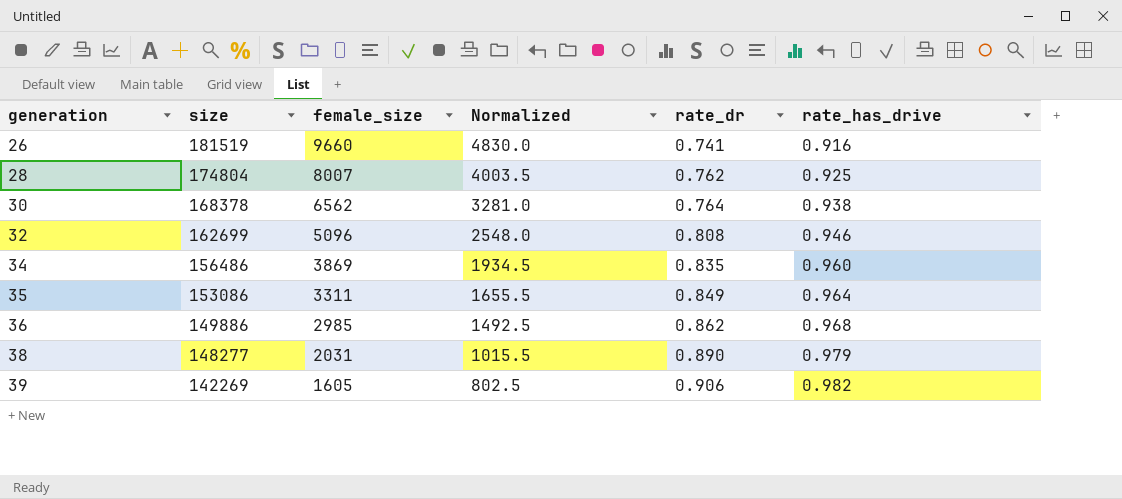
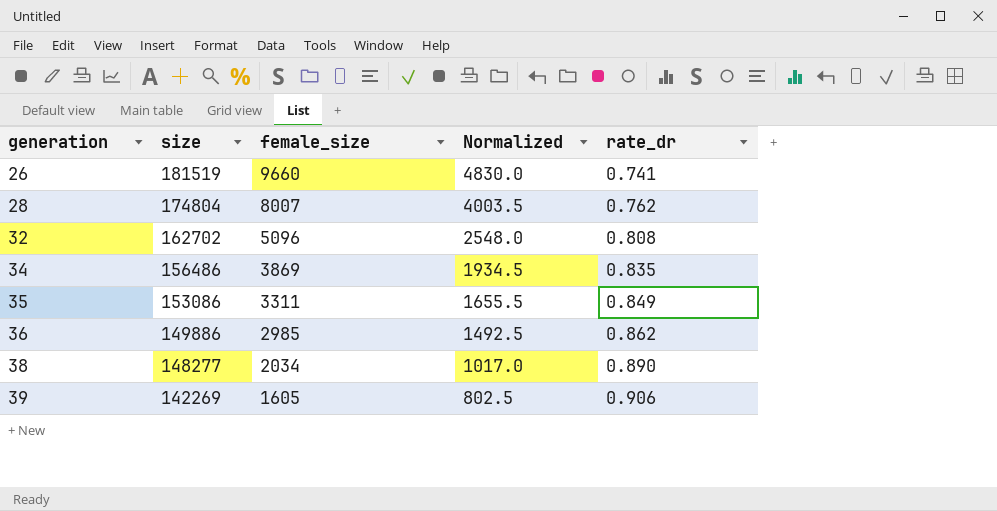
column rate_has_drive | position: 6 -> none
row 30: 168378 | 6562 | 3281.0 | 0.764 | 0.938 -> none
32 | size: 162699 -> 162702
38 | female_size: 2031 -> 2034
38 | Normalized: 1015.5 -> 1017.0

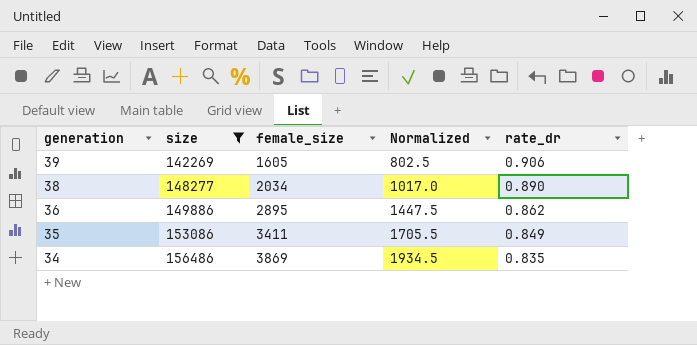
filter: none -> size <= 156486
row order: generation ascending -> generation descending
36 | female_size: 2985 -> 2895
36 | Normalized: 1492.5 -> 1447.5
35 | female_size: 3311 -> 3411
35 | Normalized: 1655.5 -> 1705.5

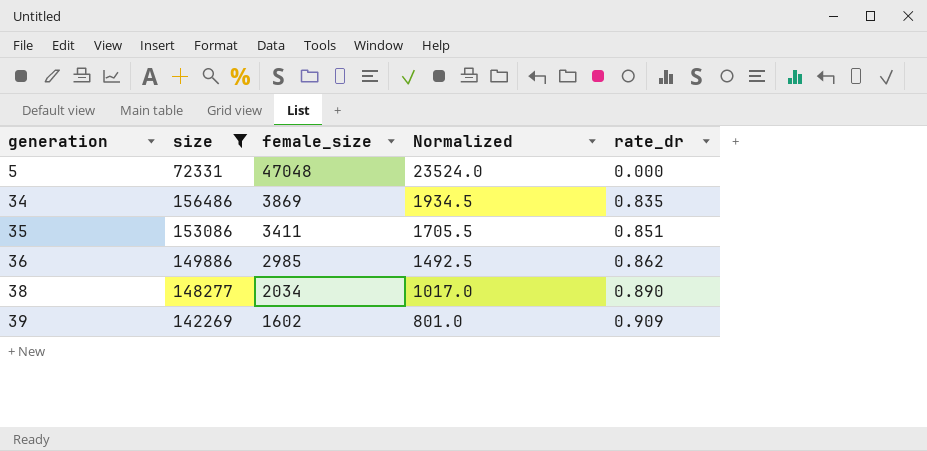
row order: generation descending -> generation ascending
row 5: none -> 72331 | 47048 | 23524.0 | 0.000
35 | rate_dr: 0.849 -> 0.851
36 | female_size: 2895 -> 2985
36 | Normalized: 1447.5 -> 1492.5
39 | female_size: 1605 -> 1602
39 | Normalized: 802.5 -> 801.0
39 | rate_dr: 0.906 -> 0.909

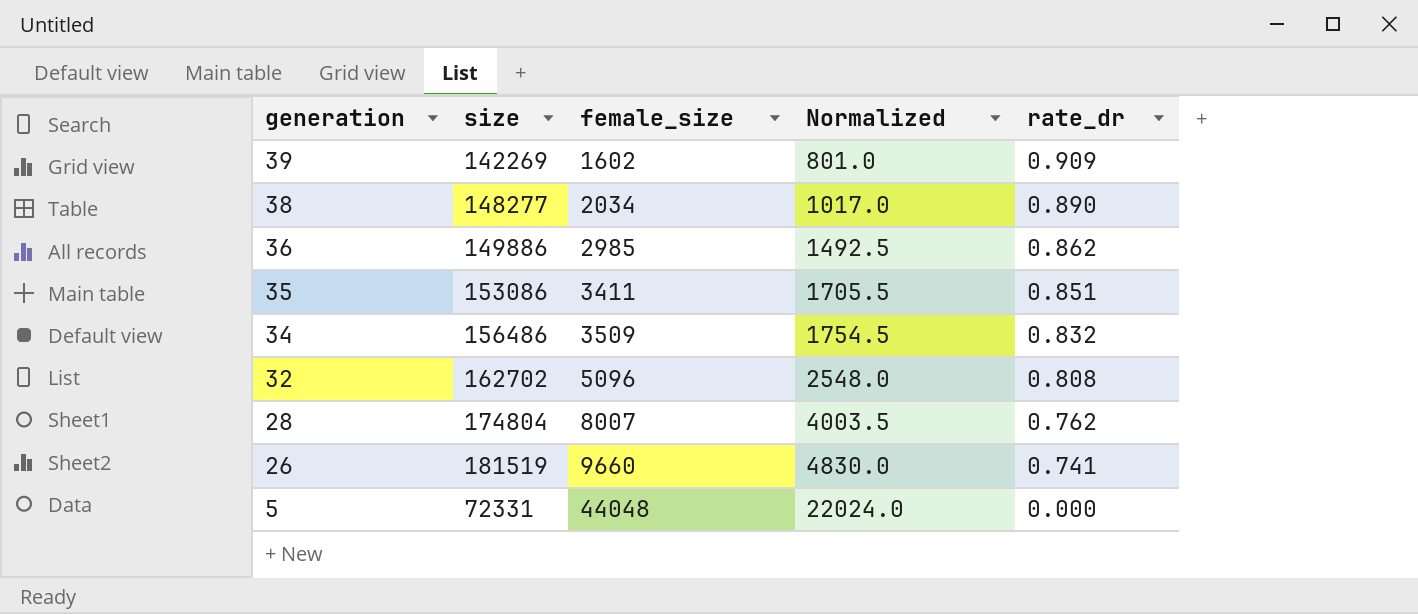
filter: size <= 156486 -> none
row order: generation ascending -> generation descending
34 | female_size: 3869 -> 3509
34 | Normalized: 1934.5 -> 1754.5
34 | rate_dr: 0.835 -> 0.832
5 | female_size: 47048 -> 44048
5 | Normalized: 23524.0 -> 22024.0

